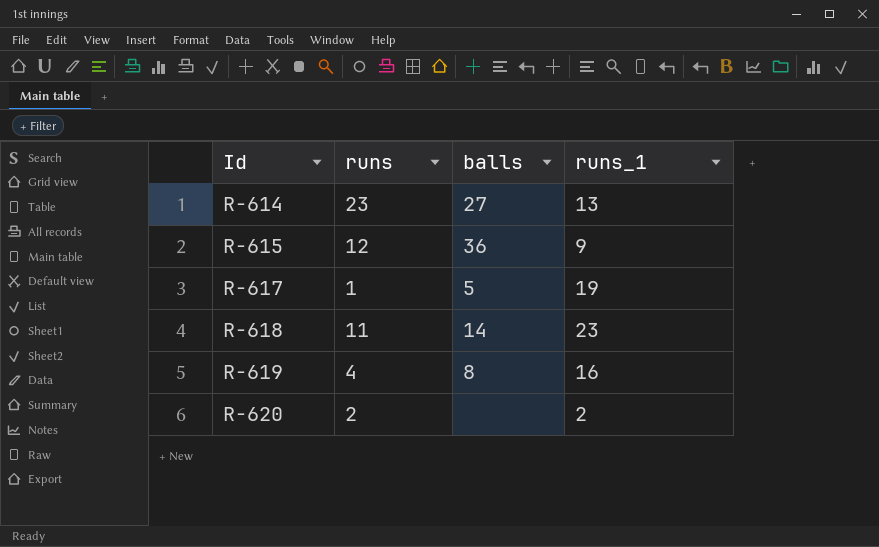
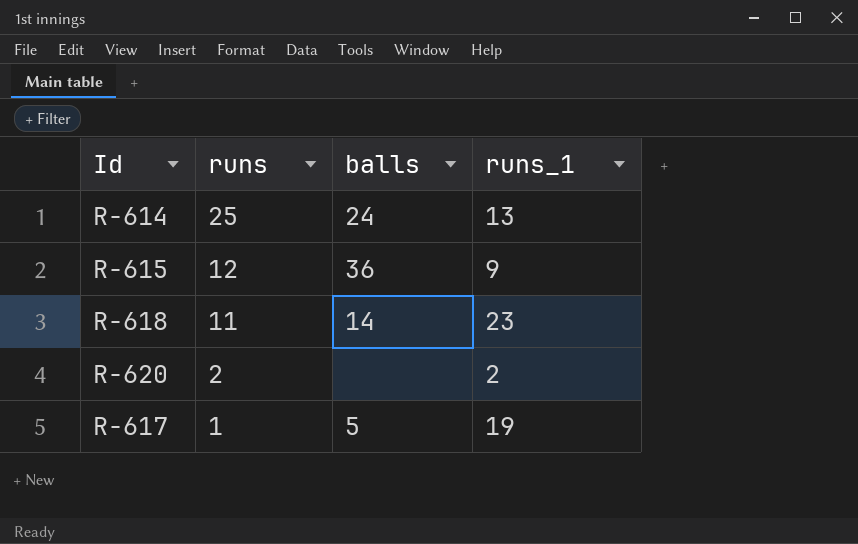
row order: Id ascending -> runs descending
row R-619: 4 | 8 | 16 -> none
R-614 | runs: 23 -> 25
R-614 | balls: 27 -> 24

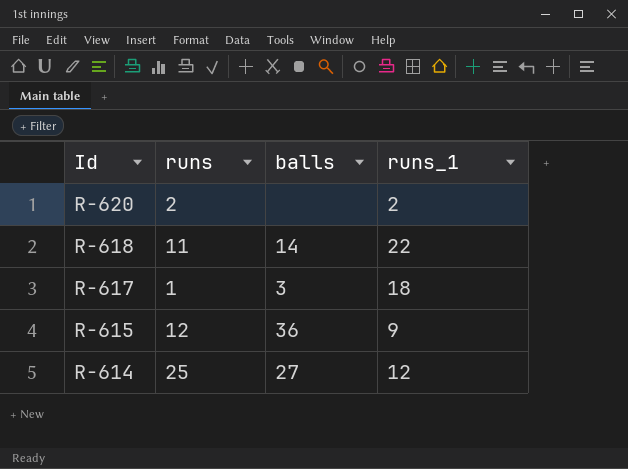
row order: runs descending -> Id descending
R-618 | runs_1: 23 -> 22
R-617 | balls: 5 -> 3
R-617 | runs_1: 19 -> 18
R-614 | balls: 24 -> 27
R-614 | runs_1: 13 -> 12

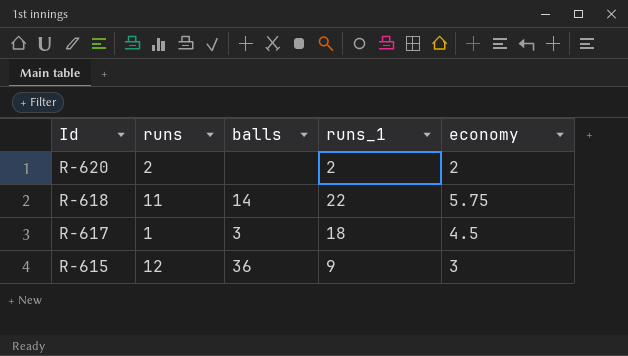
column economy | position: none -> 5
row R-614: 25 | 27 | 12 -> none

